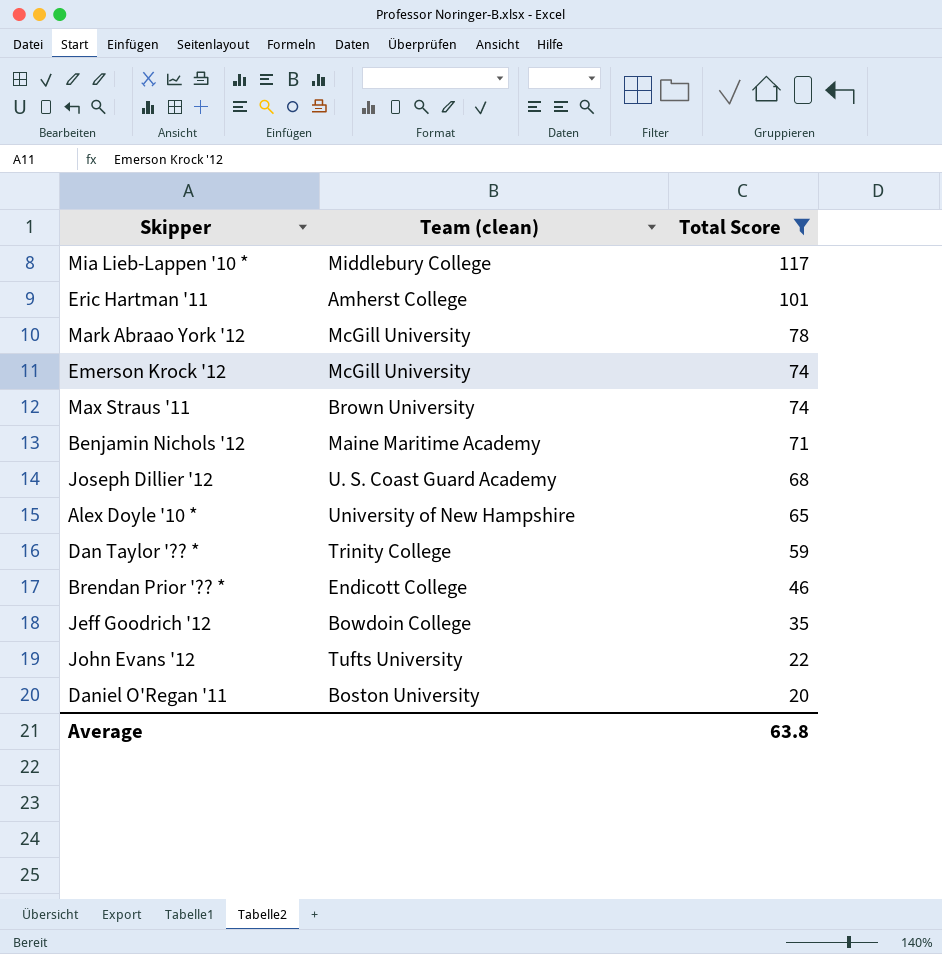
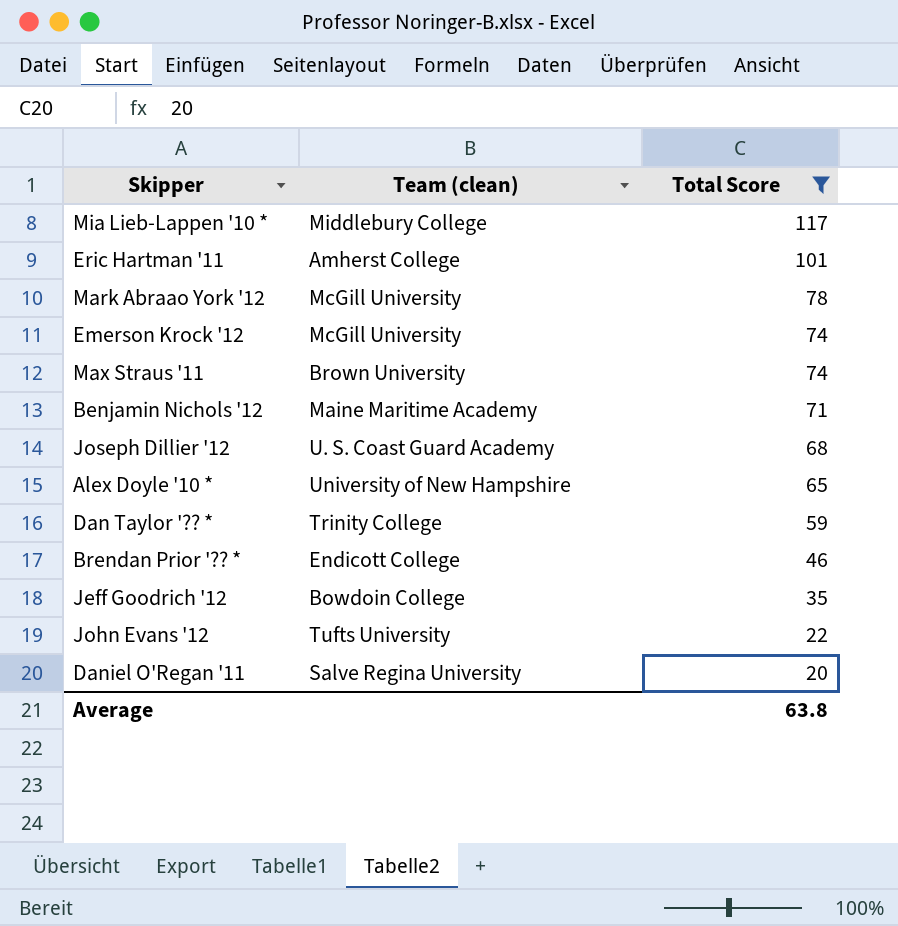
Daniel O'Regan '11 | Team (clean): Boston University -> Salve Regina University

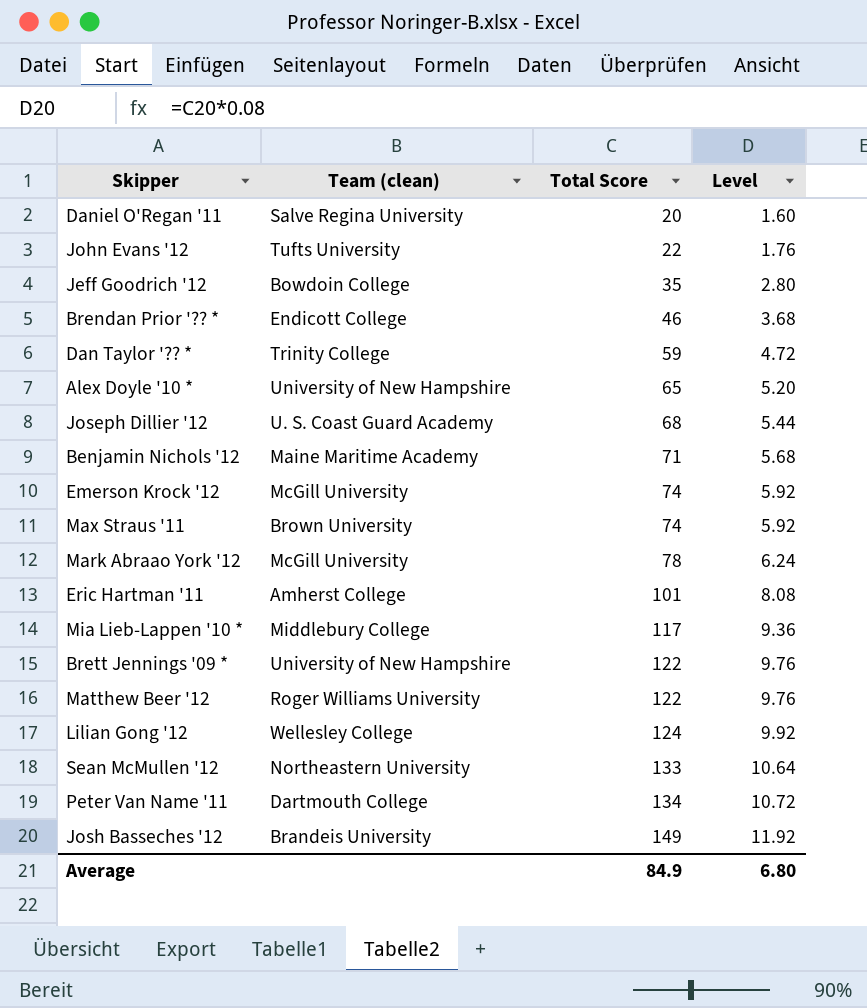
filter: Total Score <= 117 -> none
row order: Total Score descending -> Total Score ascending
column Level | formula: none -> [Total Score] * 0.08
Average | Total Score: 63.8 -> 84.9

